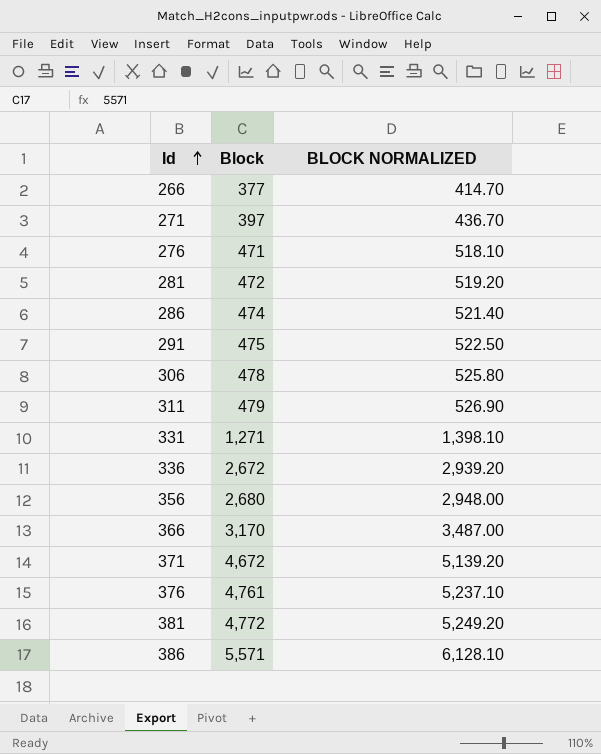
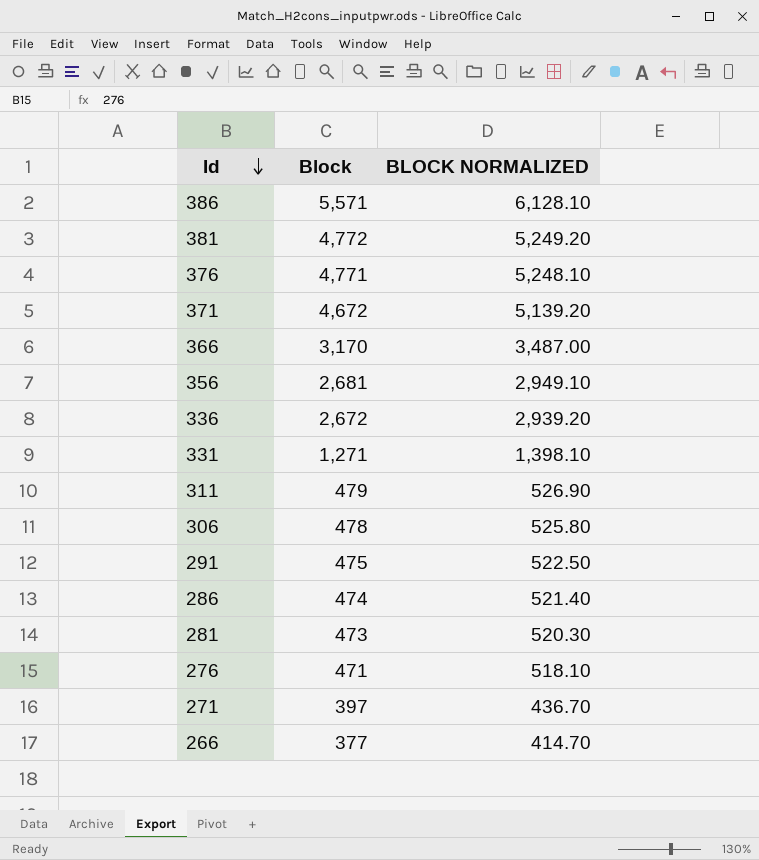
row order: Id ascending -> Id descending
376 | Block: 4,761 -> 4,771
376 | BLOCK NORMALIZED: 5,237.10 -> 5,248.10
356 | Block: 2,680 -> 2,681
356 | BLOCK NORMALIZED: 2,948.00 -> 2,949.10
281 | Block: 472 -> 473
281 | BLOCK NORMALIZED: 519.20 -> 520.30

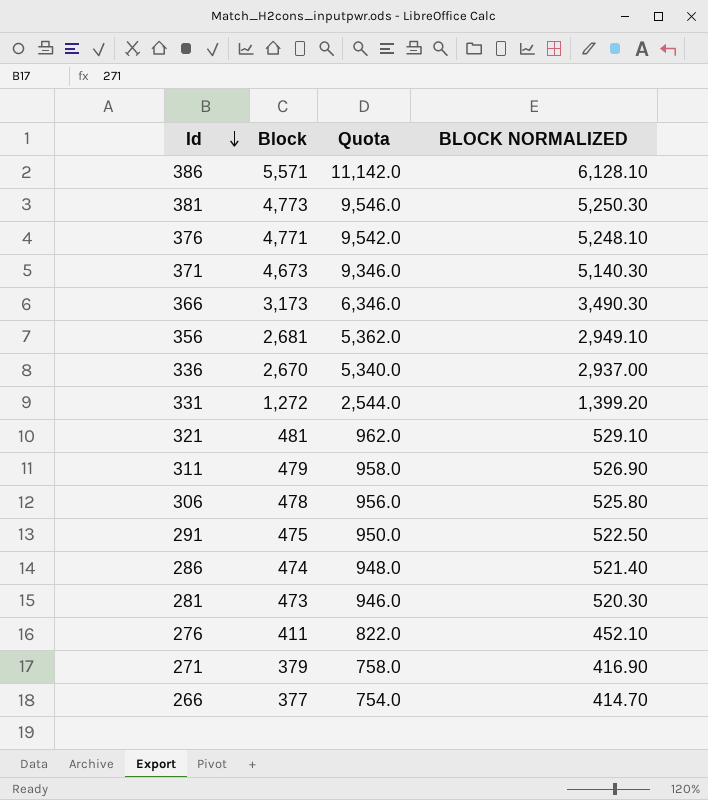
column Quota | formula: none -> [Block] * 2
381 | Block: 4,772 -> 4,773
381 | BLOCK NORMALIZED: 5,249.20 -> 5,250.30
371 | Block: 4,672 -> 4,673
371 | BLOCK NORMALIZED: 5,139.20 -> 5,140.30
366 | Block: 3,170 -> 3,173
366 | BLOCK NORMALIZED: 3,487.00 -> 3,490.30
336 | Block: 2,672 -> 2,670
336 | BLOCK NORMALIZED: 2,939.20 -> 2,937.00
331 | Block: 1,271 -> 1,272
331 | BLOCK NORMALIZED: 1,398.10 -> 1,399.20
row 321: none -> 481 | 962.0 | 529.10
276 | Block: 471 -> 411
276 | BLOCK NORMALIZED: 518.10 -> 452.10
271 | Block: 397 -> 379
271 | BLOCK NORMALIZED: 436.70 -> 416.90

